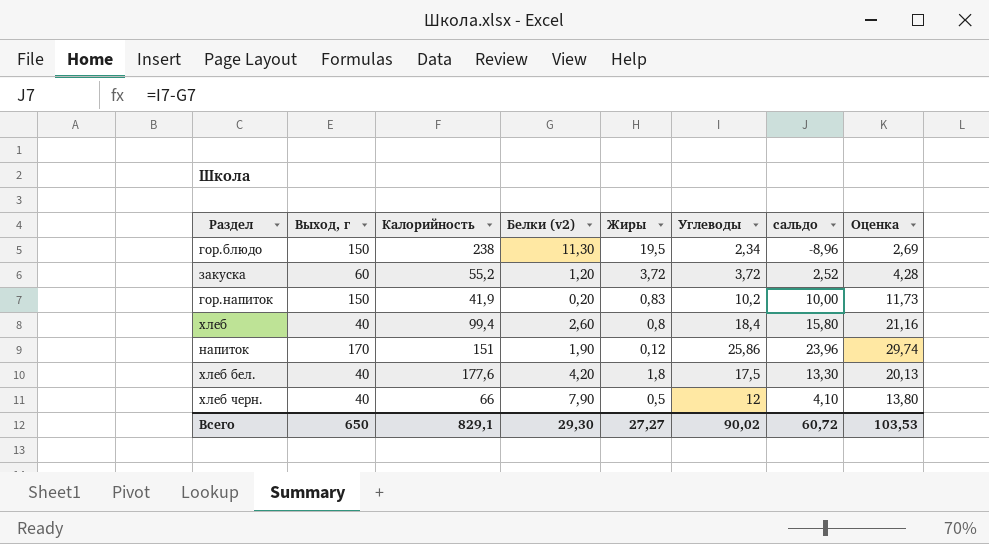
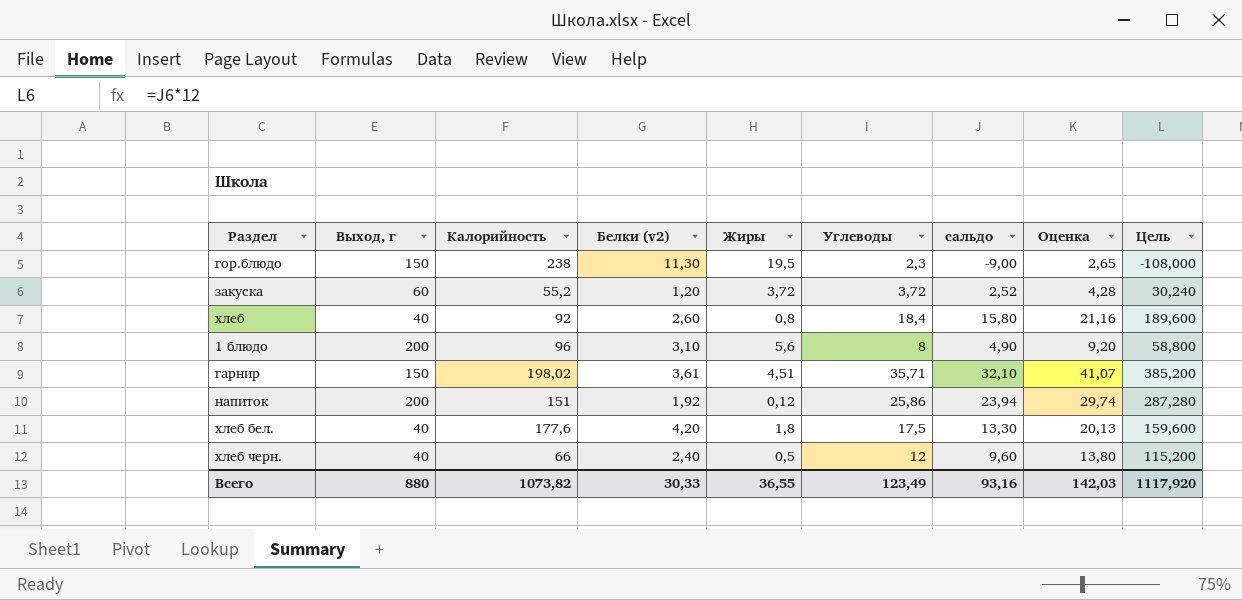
column Цель | formula: none -> [сальдо] * 12
row гор.напиток: 150 | 41,9 | 0,20 | 0,83 | 10,2 | 10,00 | 11,73 -> none
гор.блюдо | Углеводы: 2,34 -> 2,3
гор.блюдо | сальдо: -8,96 -> -9,00
гор.блюдо | Оценка: 2,69 -> 2,65
хлеб | Калорийность: 99,4 -> 92
row 1 блюдо: none -> 200 | 96 | 3,10 | 5,6 | 8 | 4,90 | 9,20 | 58,800
row гарнир: none -> 150 | 198,02 | 3,61 | 4,51 | 35,71 | 32,10 | 41,07 | 385,200
напиток | Выход, г: 170 -> 200
напиток | Белки (v2): 1,90 -> 1,92
напиток | сальдо: 23,96 -> 23,94
хлеб черн. | Белки (v2): 7,90 -> 2,40
хлеб черн. | сальдо: 4,10 -> 9,60
Всего | Выход, г: 650 -> 880
Всего | Калорийность: 829,1 -> 1073,82
Всего | Белки (v2): 29,30 -> 30,33
Всего | Жиры: 27,27 -> 36,55
Всего | Углеводы: 90,02 -> 123,49
Всего | сальдо: 60,72 -> 93,16
Всего | Оценка: 103,53 -> 142,03

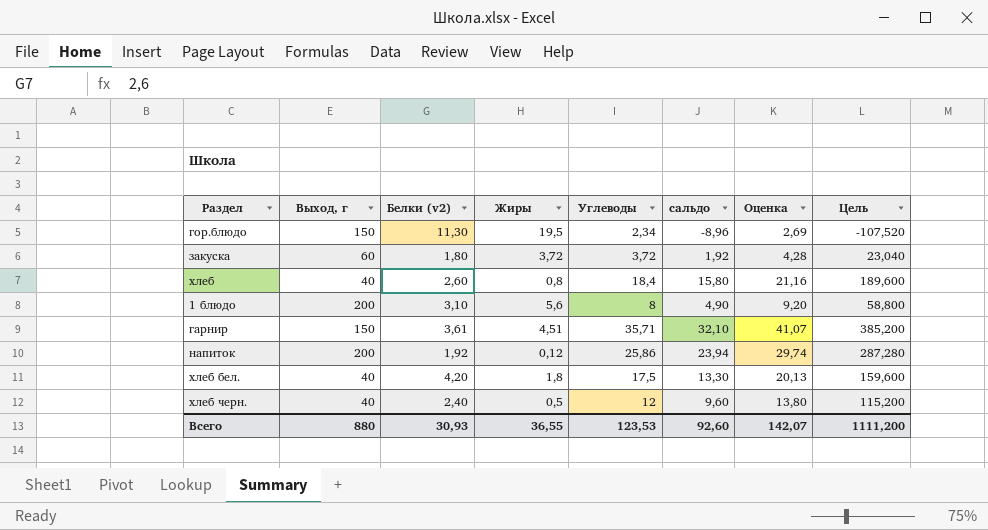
column Калорийность | position: 3 -> none
гор.блюдо | Углеводы: 2,3 -> 2,34
гор.блюдо | сальдо: -9,00 -> -8,96
гор.блюдо | Оценка: 2,65 -> 2,69
гор.блюдо | Цель: -108,000 -> -107,520
закуска | Белки (v2): 1,20 -> 1,80
закуска | сальдо: 2,52 -> 1,92
закуска | Цель: 30,240 -> 23,040
Всего | Белки (v2): 30,33 -> 30,93
Всего | Углеводы: 123,49 -> 123,53
Всего | сальдо: 93,16 -> 92,60
Всего | Оценка: 142,03 -> 142,07
Всего | Цель: 1117,920 -> 1111,200

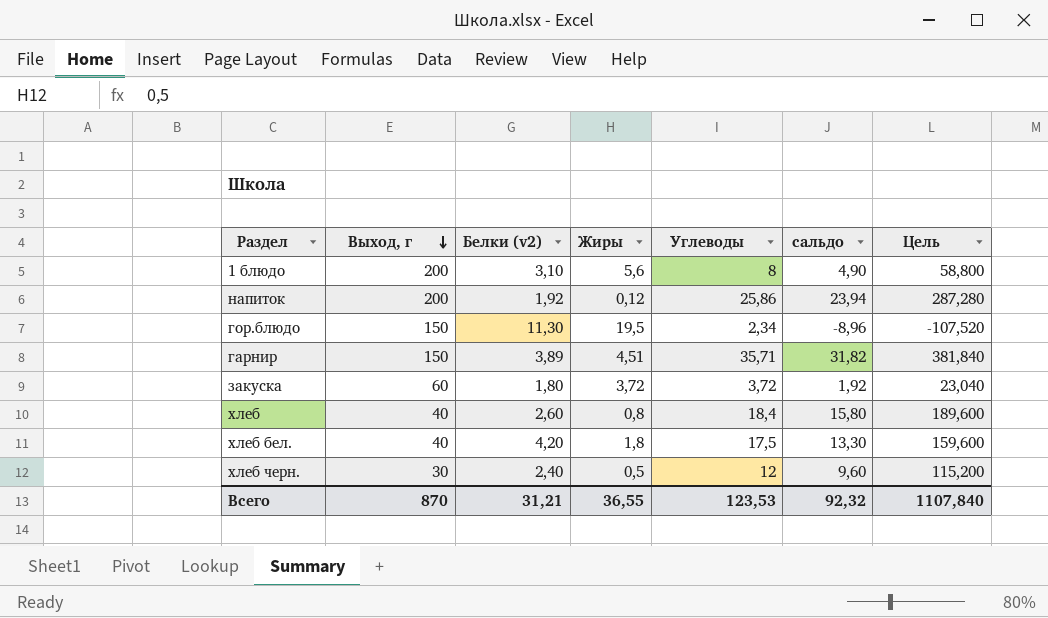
row order: none -> Выход, г descending
column Оценка | formula: [Углеводы] * 1,15 -> none
гарнир | Белки (v2): 3,61 -> 3,89
гарнир | сальдо: 32,10 -> 31,82
гарнир | Цель: 385,200 -> 381,840
хлеб черн. | Выход, г: 40 -> 30
Всего | Выход, г: 880 -> 870
Всего | Белки (v2): 30,93 -> 31,21
Всего | сальдо: 92,60 -> 92,32
Всего | Цель: 1111,200 -> 1107,840

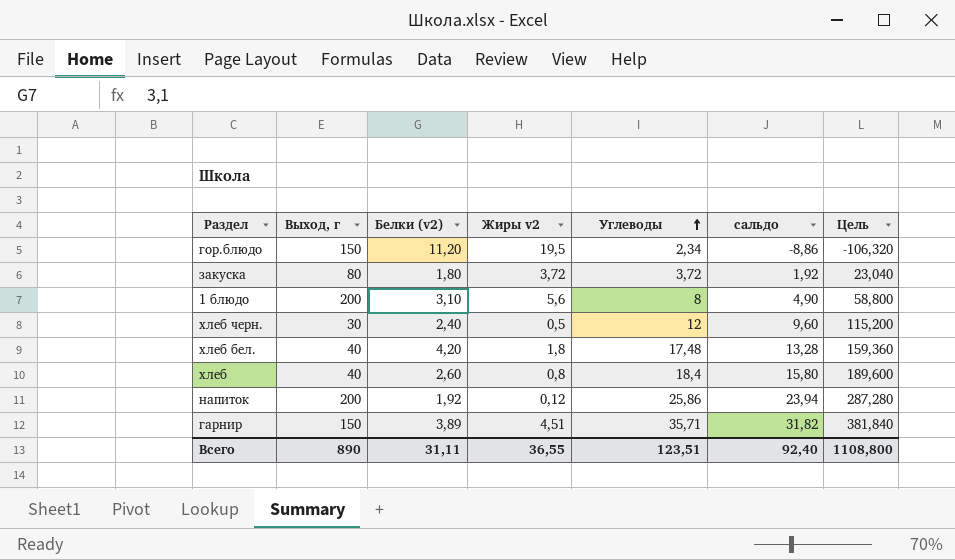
row order: Выход, г descending -> Углеводы ascending
column name: Жиры -> Жиры v2
гор.блюдо | Белки (v2): 11,30 -> 11,20
гор.блюдо | сальдо: -8,96 -> -8,86
гор.блюдо | Цель: -107,520 -> -106,320
закуска | Выход, г: 60 -> 80
хлеб бел. | Углеводы: 17,5 -> 17,48
хлеб бел. | сальдо: 13,30 -> 13,28
хлеб бел. | Цель: 159,600 -> 159,360
Всего | Выход, г: 870 -> 890
Всего | Белки (v2): 31,21 -> 31,11
Всего | Углеводы: 123,53 -> 123,51
Всего | сальдо: 92,32 -> 92,40
Всего | Цель: 1107,840 -> 1108,800

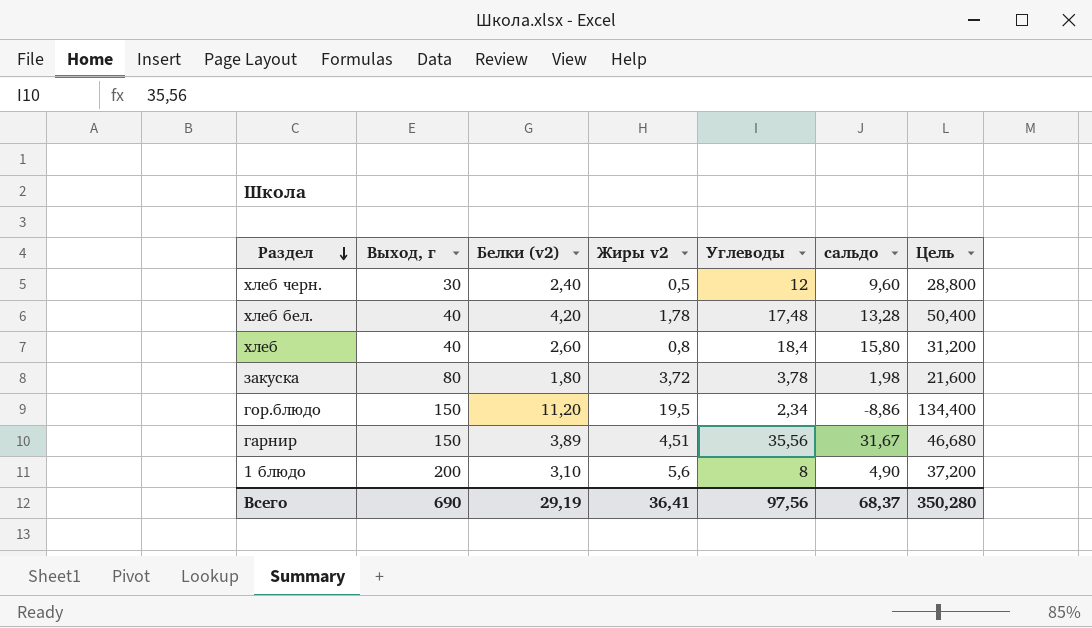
row order: Углеводы ascending -> Раздел descending
column Цель | formula: [сальдо] * 12 -> [Белки (v2)] * 12
row напиток: 200 | 1,92 | 0,12 | 25,86 | 23,94 | 287,280 -> none
хлеб бел. | Жиры v2: 1,8 -> 1,78
закуска | Углеводы: 3,72 -> 3,78
закуска | сальдо: 1,92 -> 1,98
гарнир | Углеводы: 35,71 -> 35,56
гарнир | сальдо: 31,82 -> 31,67
Всего | Выход, г: 890 -> 690
Всего | Белки (v2): 31,11 -> 29,19
Всего | Жиры v2: 36,55 -> 36,41
Всего | Углеводы: 123,51 -> 97,56
Всего | сальдо: 92,40 -> 68,37
Всего | Цель: 1108,800 -> 350,280

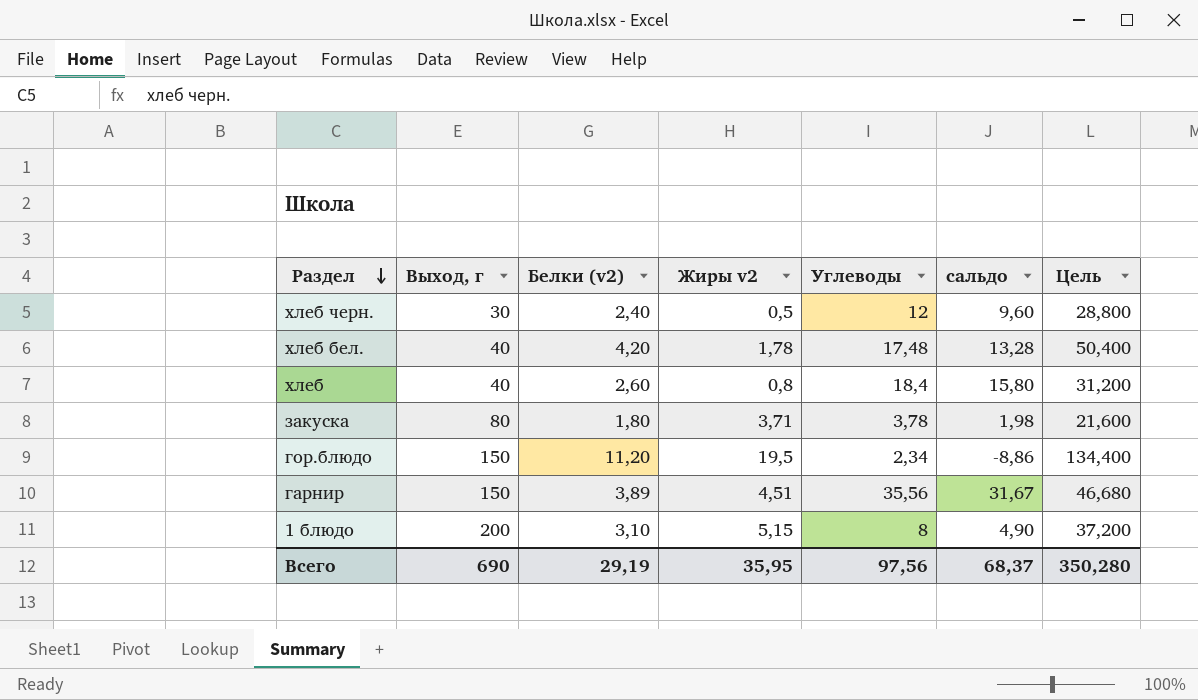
закуска | Жиры v2: 3,72 -> 3,71
1 блюдо | Жиры v2: 5,6 -> 5,15
Всего | Жиры v2: 36,41 -> 35,95

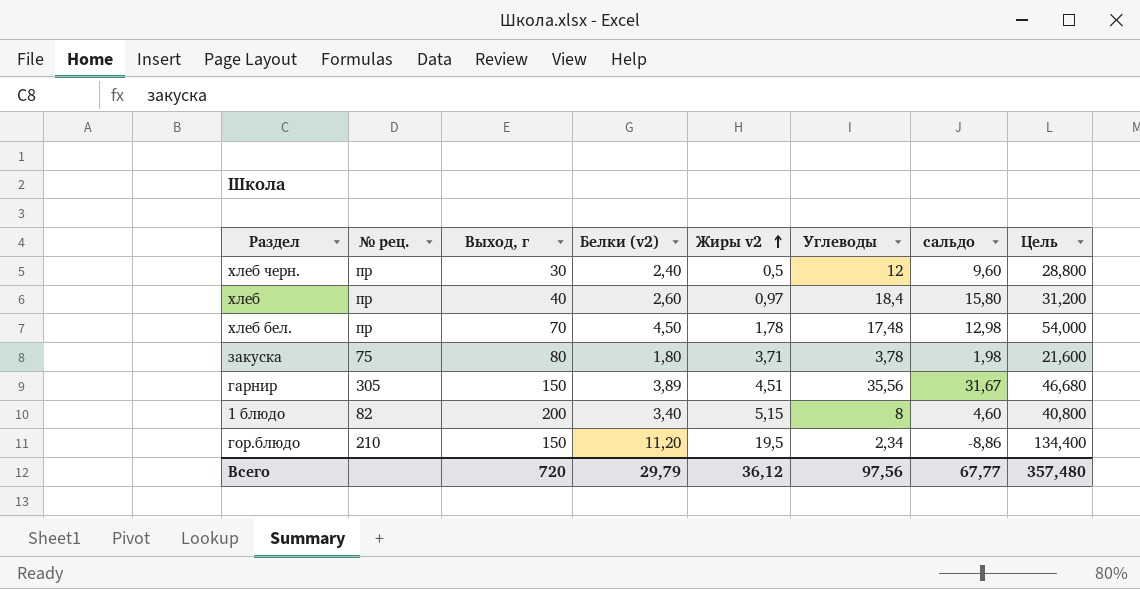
row order: Раздел descending -> Жиры v2 ascending
column № рец. | position: none -> 2
хлеб | Жиры v2: 0,8 -> 0,97
хлеб бел. | Выход, г: 40 -> 70
хлеб бел. | Белки (v2): 4,20 -> 4,50
хлеб бел. | сальдо: 13,28 -> 12,98
хлеб бел. | Цель: 50,400 -> 54,000
1 блюдо | Белки (v2): 3,10 -> 3,40
1 блюдо | сальдо: 4,90 -> 4,60
1 блюдо | Цель: 37,200 -> 40,800
Всего | Выход, г: 690 -> 720
Всего | Белки (v2): 29,19 -> 29,79
Всего | Жиры v2: 35,95 -> 36,12
Всего | сальдо: 68,37 -> 67,77
Всего | Цель: 350,280 -> 357,480

